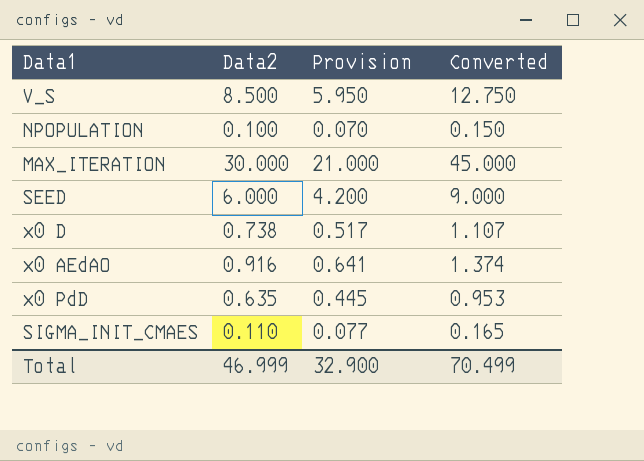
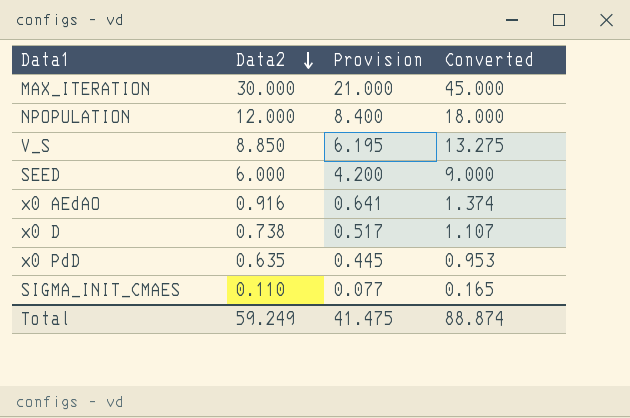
row order: none -> Data2 descending
NPOPULATION | Data2: 0.100 -> 12.000
NPOPULATION | Provision: 0.070 -> 8.400
NPOPULATION | Converted: 0.150 -> 18.000
V_S | Data2: 8.500 -> 8.850
V_S | Provision: 5.950 -> 6.195
V_S | Converted: 12.750 -> 13.275
Total | Data2: 46.999 -> 59.249
Total | Provision: 32.900 -> 41.475
Total | Converted: 70.499 -> 88.874

